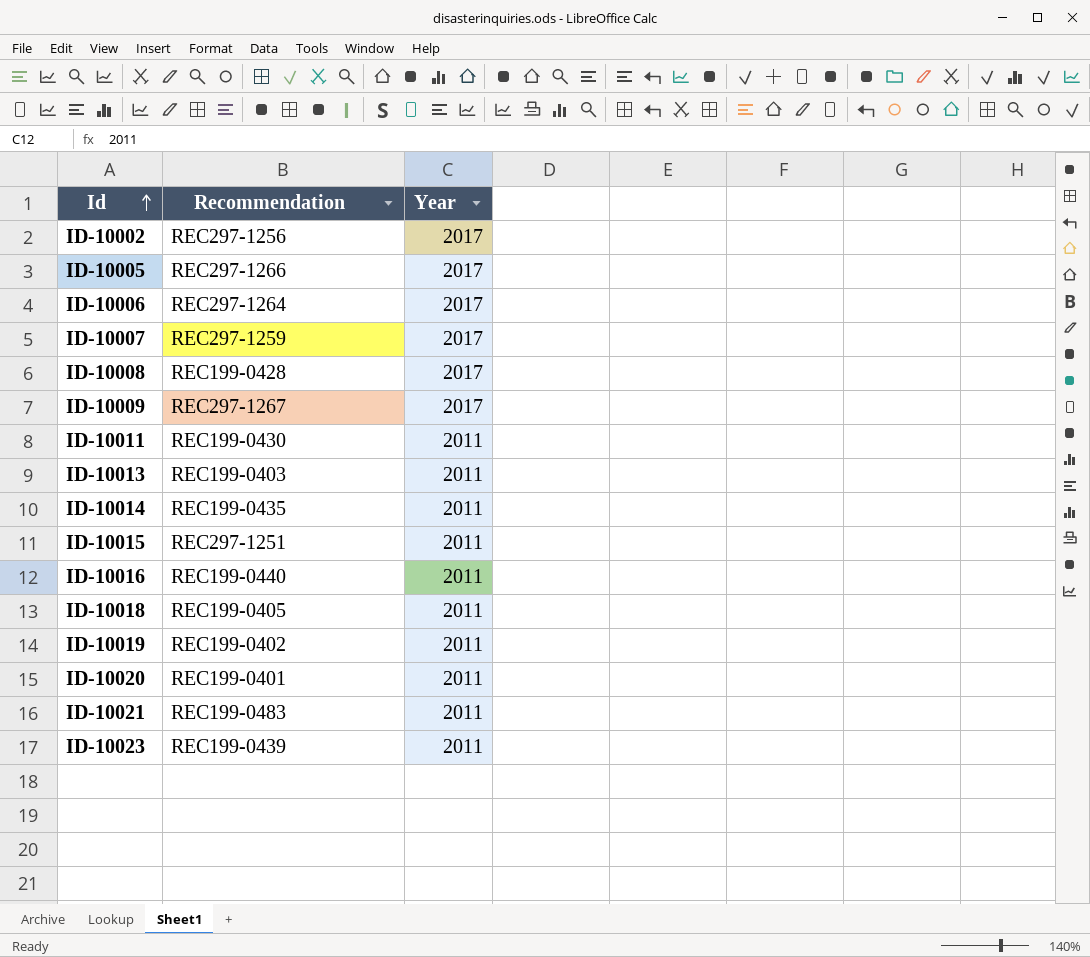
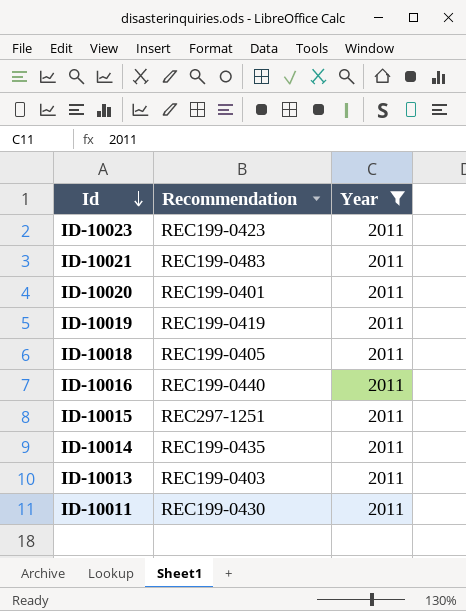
filter: none -> Year = 2011
row order: Id ascending -> Id descending
ID-10023 | Recommendation: REC199-0439 -> REC199-0423
ID-10019 | Recommendation: REC199-0402 -> REC199-0419

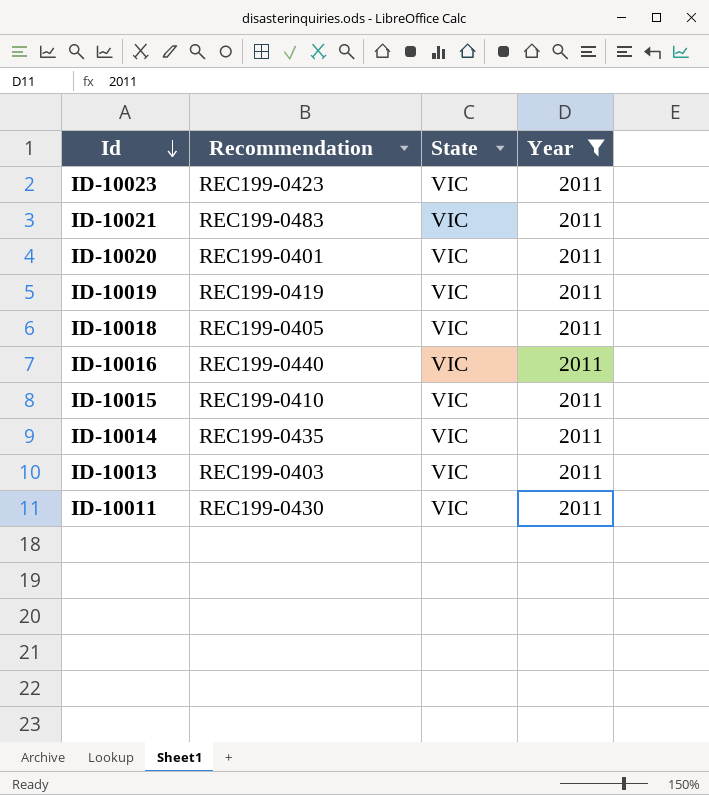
column State | position: none -> 3
ID-10015 | Recommendation: REC297-1251 -> REC199-0410

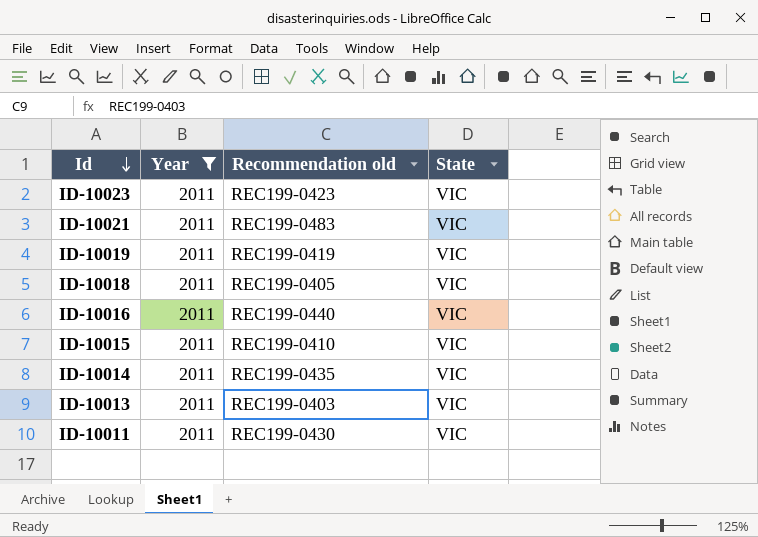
column Year | position: 4 -> 2
column name: Recommendation -> Recommendation old
row ID-10020: REC199-0401 | VIC | 2011 -> none

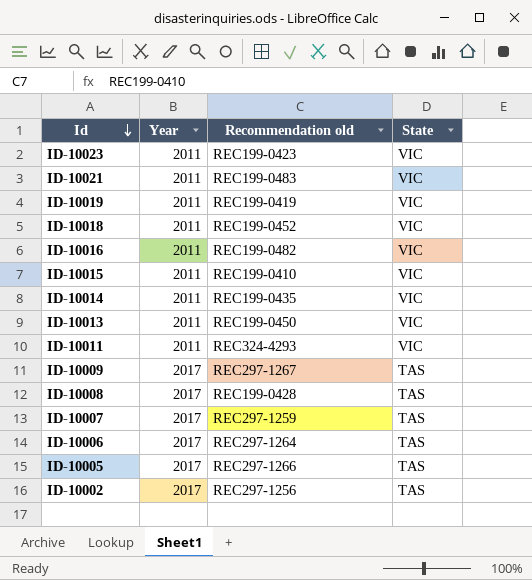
filter: Year = 2011 -> none
ID-10018 | Recommendation old: REC199-0405 -> REC199-0452
ID-10016 | Recommendation old: REC199-0440 -> REC199-0482
ID-10013 | Recommendation old: REC199-0403 -> REC199-0450
ID-10011 | Recommendation old: REC199-0430 -> REC324-4293

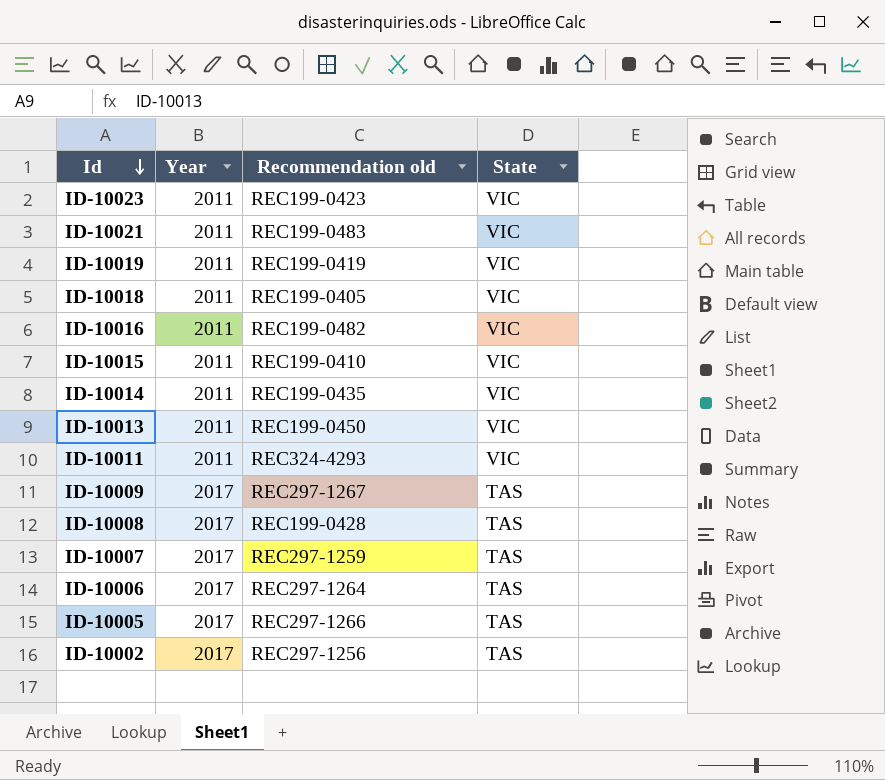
ID-10018 | Recommendation old: REC199-0452 -> REC199-0405

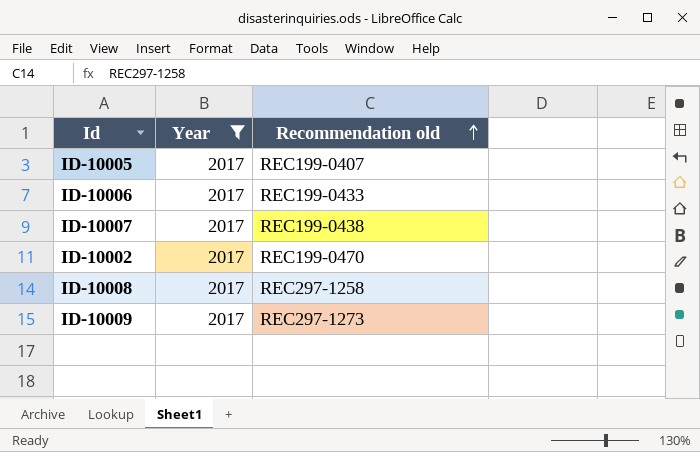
filter: none -> Year = 2017
row order: Id descending -> Recommendation old ascending
column State | position: 4 -> none
ID-10005 | Recommendation old: REC297-1266 -> REC199-0407
ID-10006 | Recommendation old: REC297-1264 -> REC199-0433
ID-10007 | Recommendation old: REC297-1259 -> REC199-0438
ID-10002 | Recommendation old: REC297-1256 -> REC199-0470
ID-10008 | Recommendation old: REC199-0428 -> REC297-1258
ID-10009 | Recommendation old: REC297-1267 -> REC297-1273

